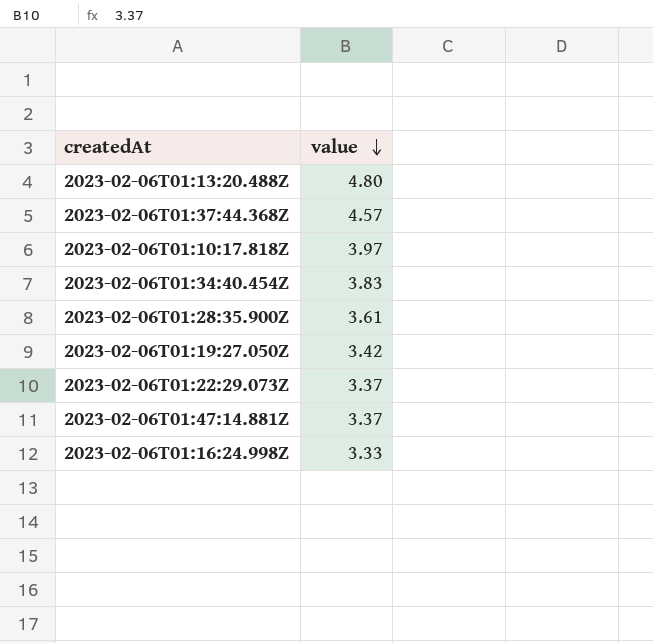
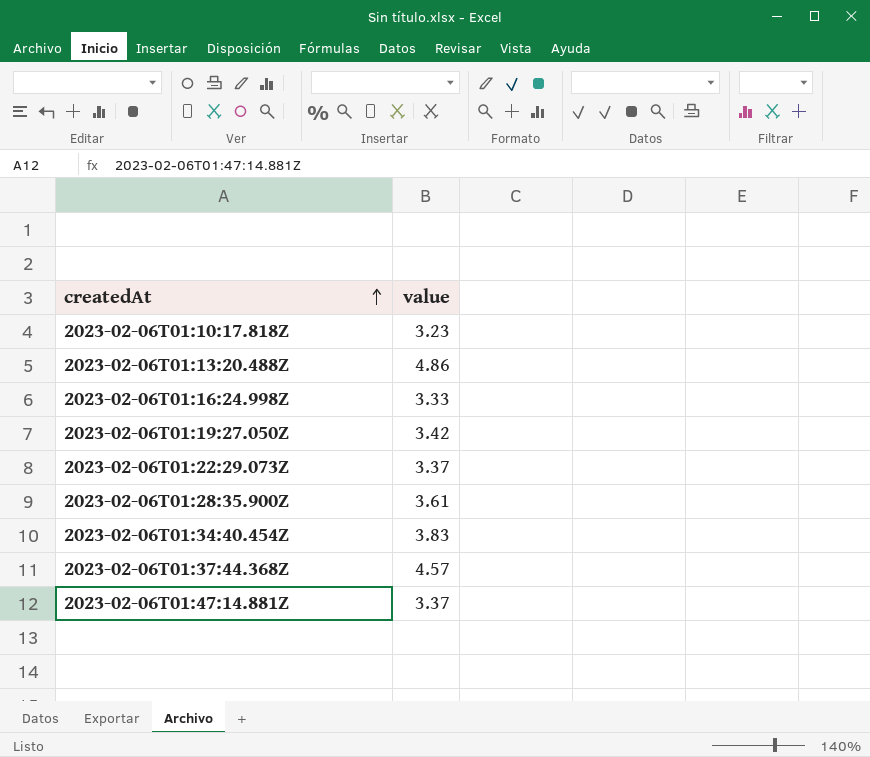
row order: value descending -> createdAt ascending
2023-02-06T01:10:17.818Z | value: 3.97 -> 3.23
2023-02-06T01:13:20.488Z | value: 4.80 -> 4.86

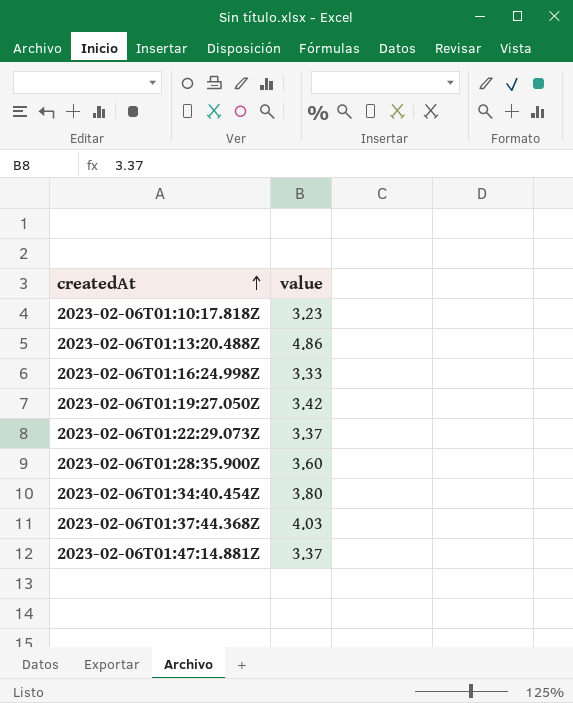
2023-02-06T01:28:35.900Z | value: 3.61 -> 3.60
2023-02-06T01:34:40.454Z | value: 3.83 -> 3.80
2023-02-06T01:37:44.368Z | value: 4.57 -> 4.03

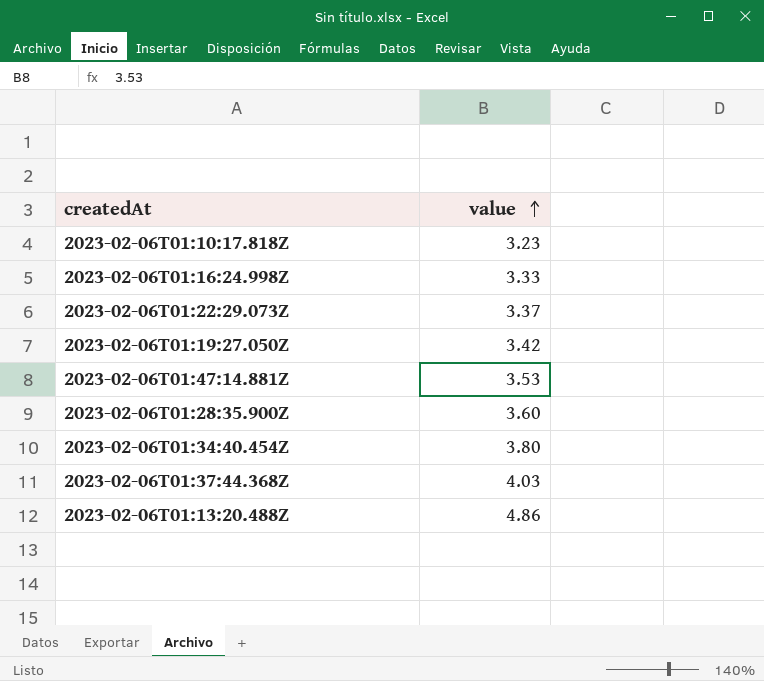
row order: createdAt ascending -> value ascending
2023-02-06T01:47:14.881Z | value: 3.37 -> 3.53

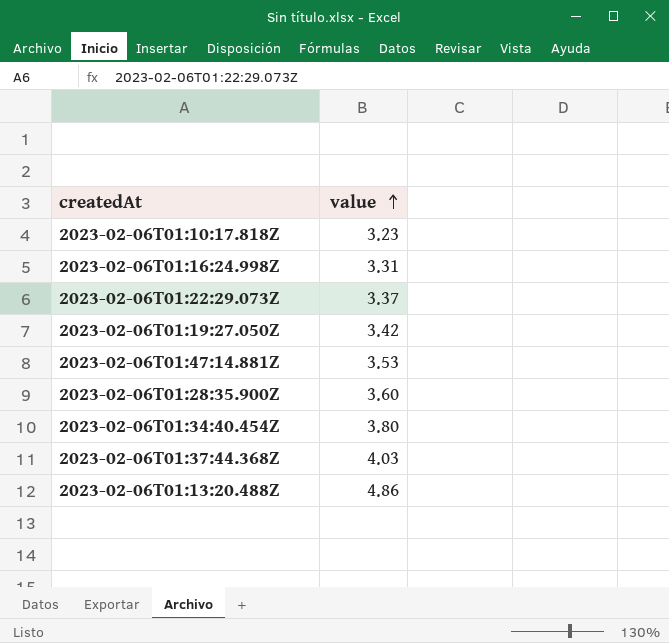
2023-02-06T01:16:24.998Z | value: 3.33 -> 3.31

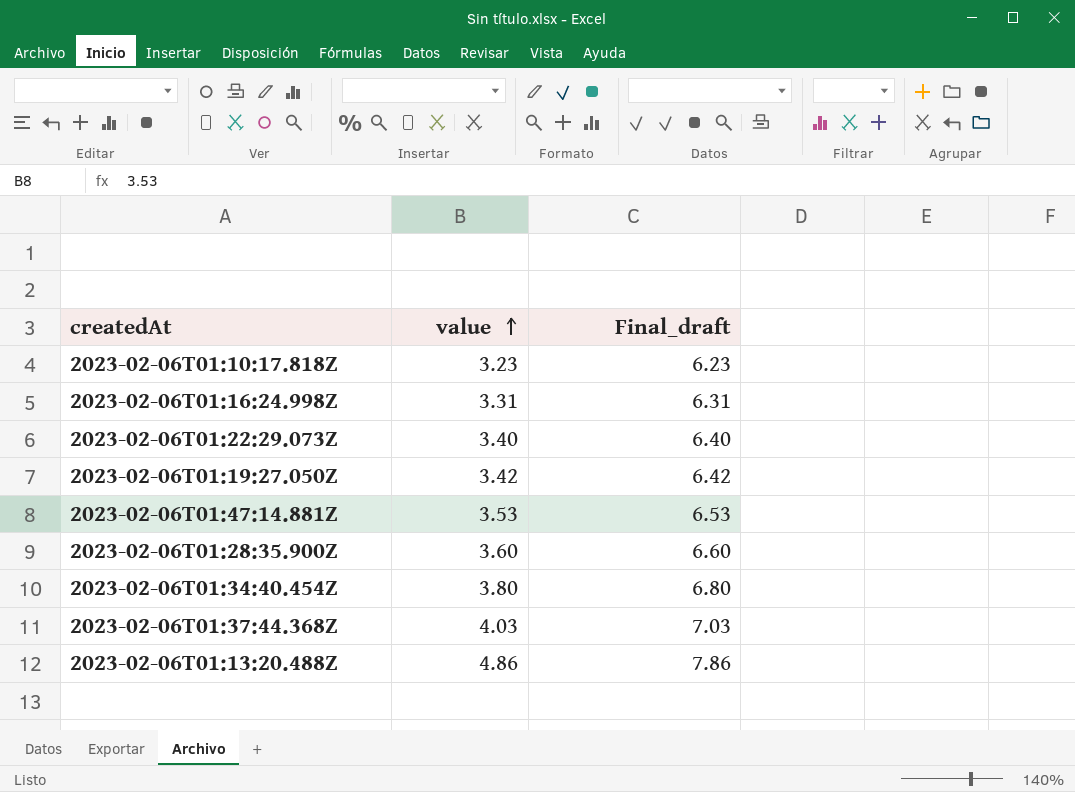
column Final_draft | formula: none -> [value] + 3
2023-02-06T01:22:29.073Z | value: 3.37 -> 3.40

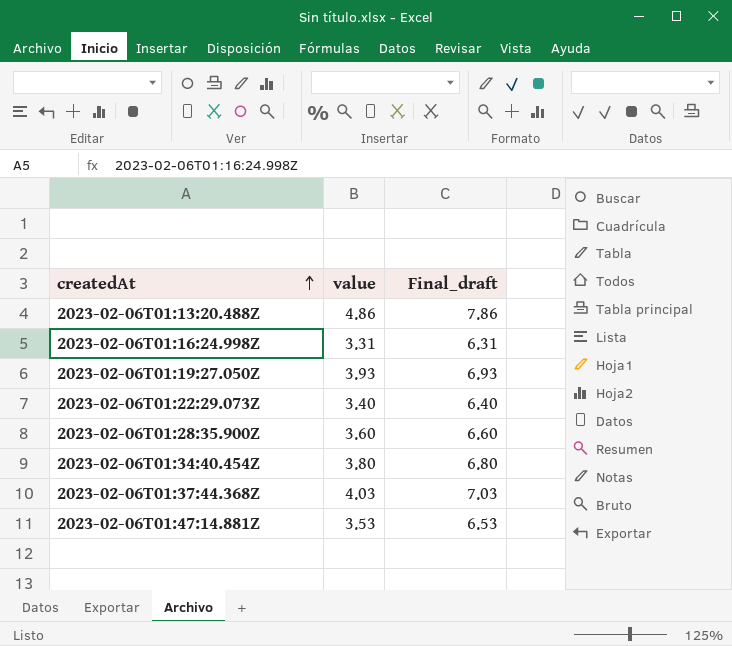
row order: value ascending -> createdAt ascending
row 2023-02-06T01:10:17.818Z: 3.23 | 6.23 -> none
2023-02-06T01:19:27.050Z | value: 3.42 -> 3.93
2023-02-06T01:19:27.050Z | Final_draft: 6.42 -> 6.93

